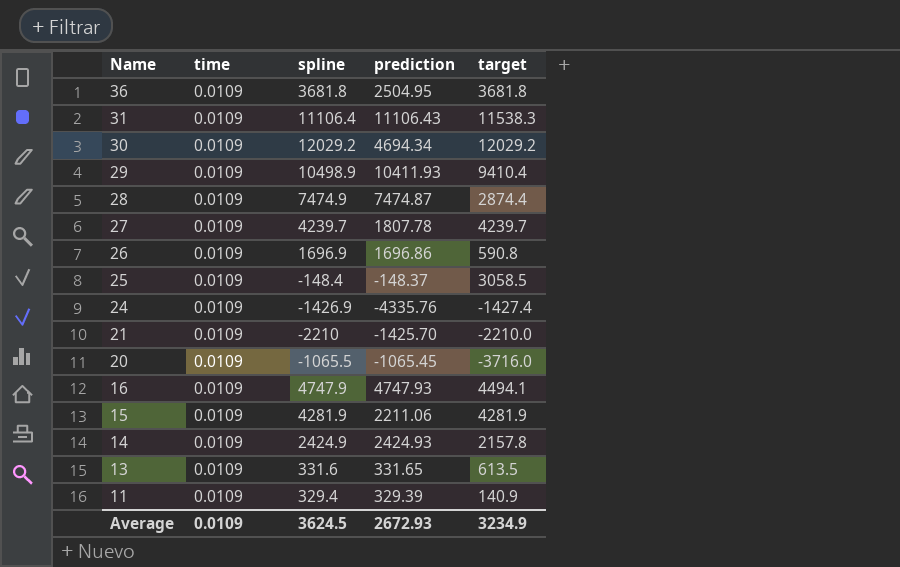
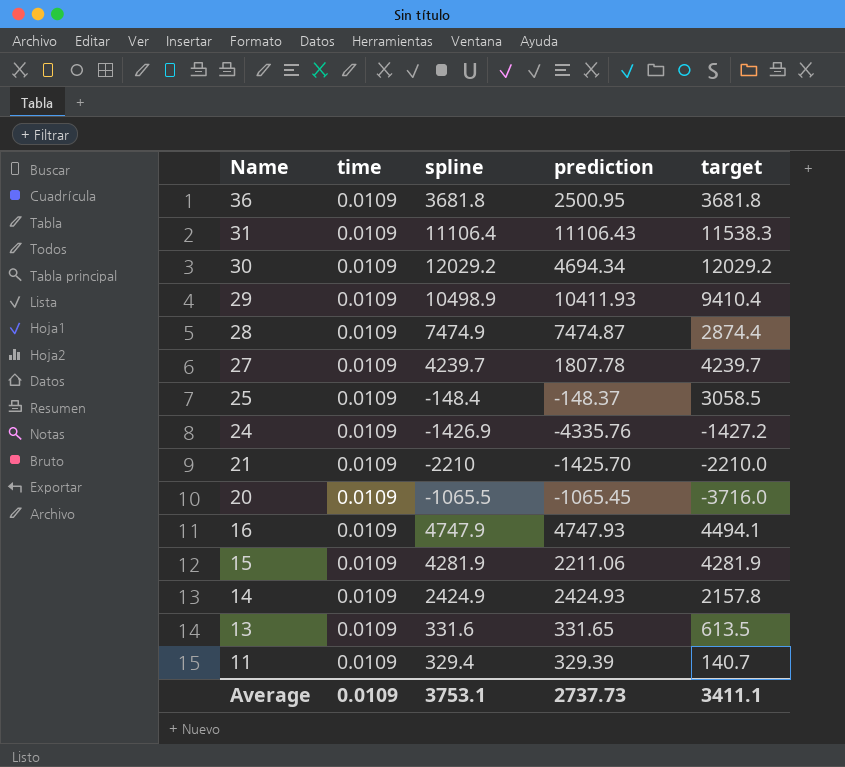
row 26: 0.0109 | 1696.9 | 1696.86 | 590.8 -> none
36 | prediction: 2504.95 -> 2500.95
24 | target: -1427.4 -> -1427.2
11 | target: 140.9 -> 140.7
Average | spline: 3624.5 -> 3753.1
Average | prediction: 2672.93 -> 2737.73
Average | target: 3234.9 -> 3411.1

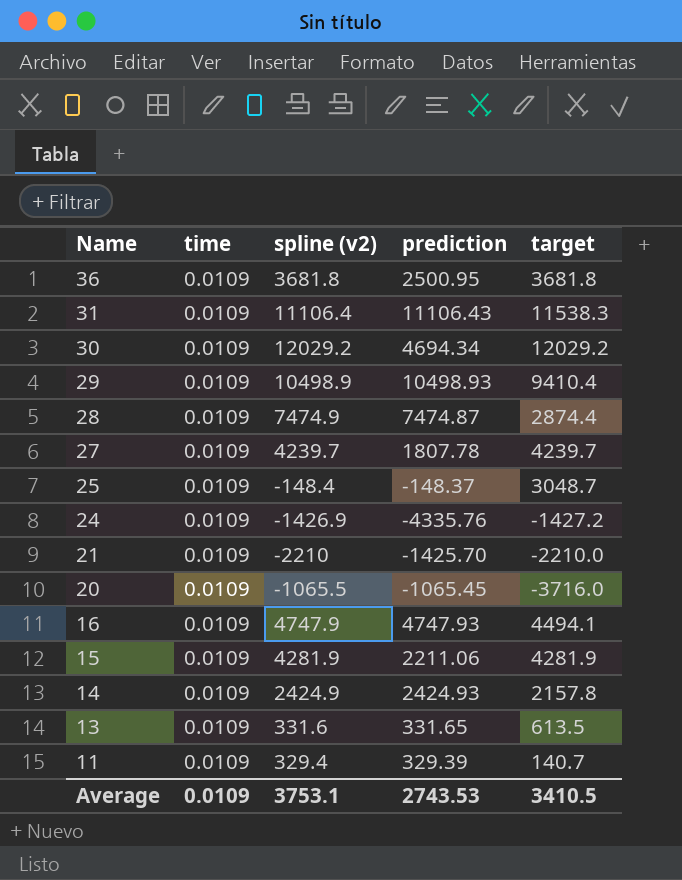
column name: spline -> spline (v2)
29 | prediction: 10411.93 -> 10498.93
25 | target: 3058.5 -> 3048.7
Average | prediction: 2737.73 -> 2743.53
Average | target: 3411.1 -> 3410.5

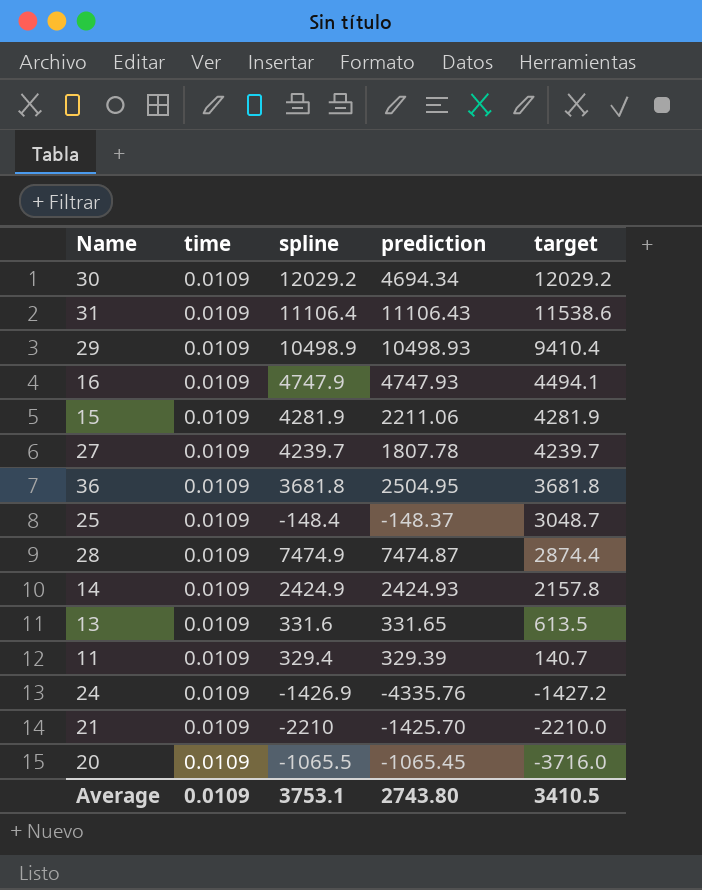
row order: Name descending -> target descending
column name: spline (v2) -> spline
31 | target: 11538.3 -> 11538.6
36 | prediction: 2500.95 -> 2504.95
Average | prediction: 2743.53 -> 2743.80

